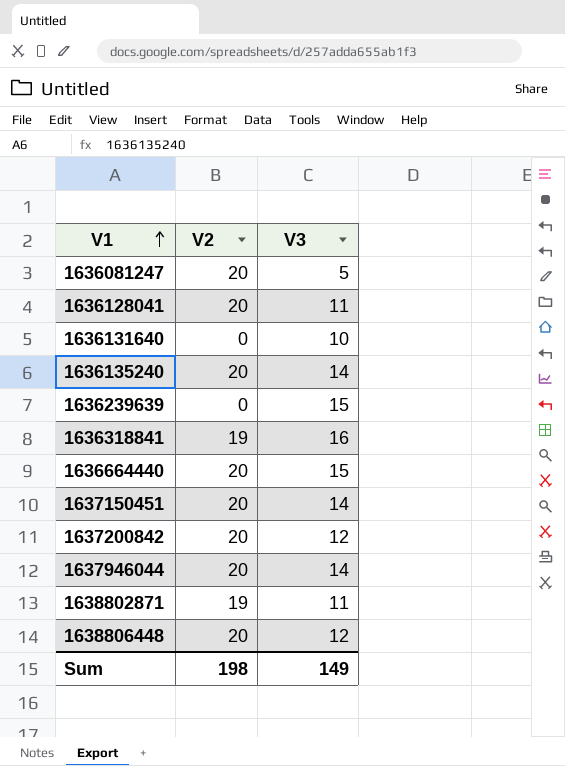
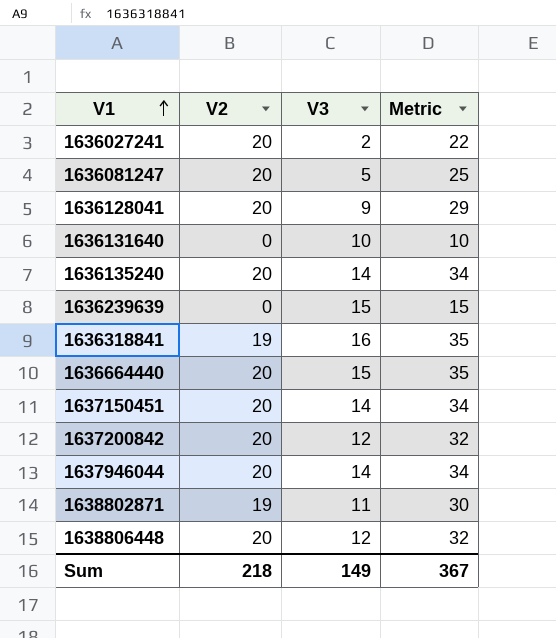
column Metric | formula: none -> [V2] + [V3]
row 1636027241: none -> 20 | 2 | 22
1636128041 | V3: 11 -> 9
Sum | V2: 198 -> 218

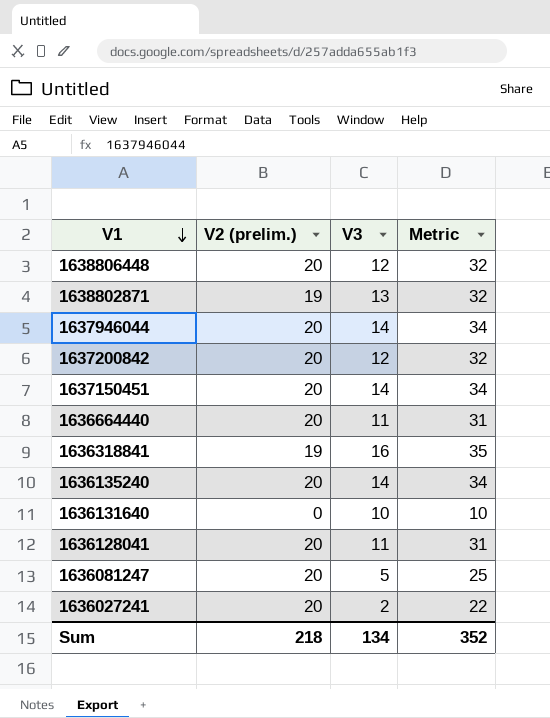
row order: V1 ascending -> V1 descending
column name: V2 -> V2 (prelim.)
row 1636239639: 0 | 15 | 15 -> none
1638802871 | V3: 11 -> 13
1638802871 | Metric: 30 -> 32
1636664440 | V3: 15 -> 11
1636664440 | Metric: 35 -> 31
1636128041 | V3: 9 -> 11
1636128041 | Metric: 29 -> 31
Sum | V3: 149 -> 134
Sum | Metric: 367 -> 352

